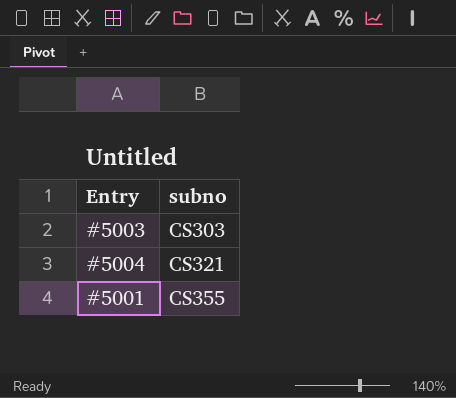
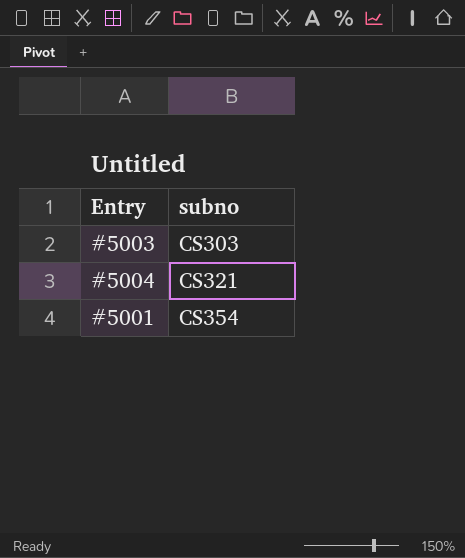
#5001 | subno: CS355 -> CS354

